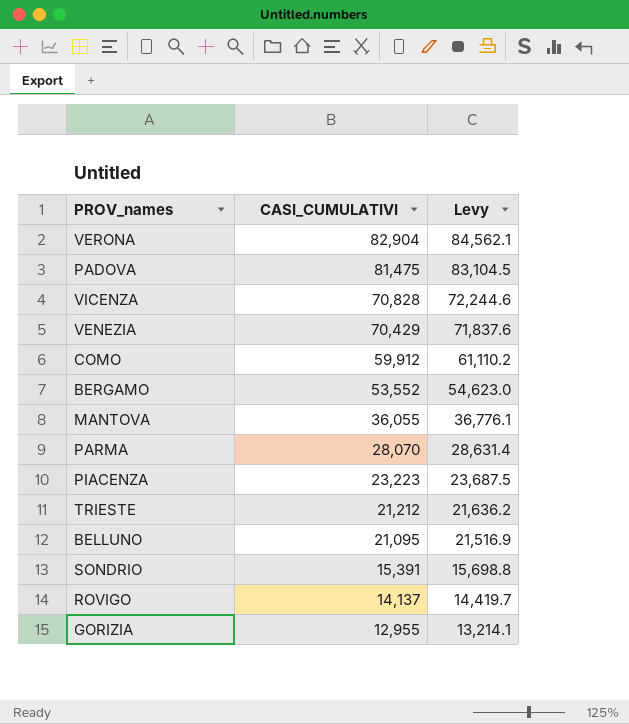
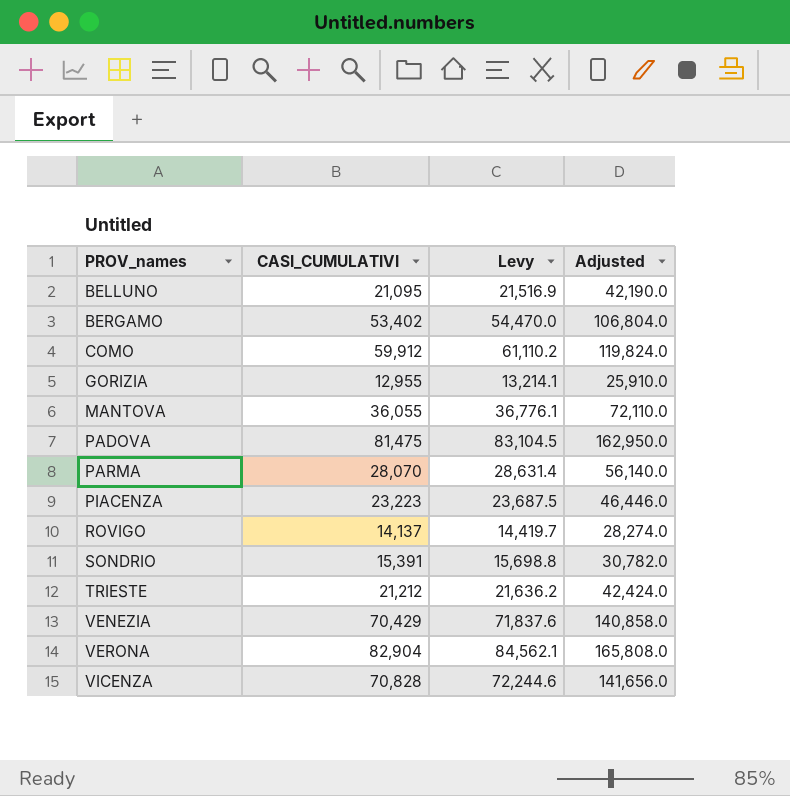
row order: CASI_CUMULATIVI descending -> PROV_names ascending
column Adjusted | formula: none -> [CASI_CUMULATIVI] * 2
BERGAMO | CASI_CUMULATIVI: 53,552 -> 53,402
BERGAMO | Levy: 54,623.0 -> 54,470.0

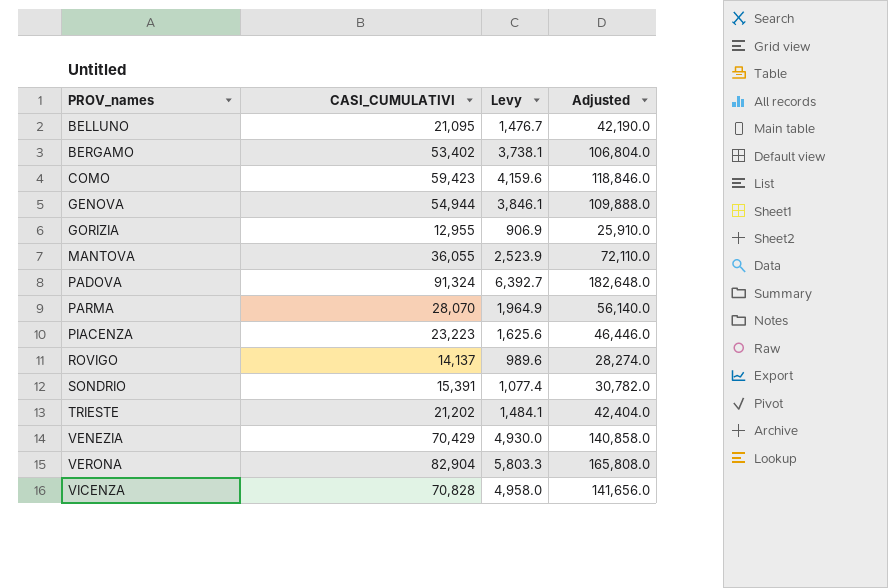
column Levy | formula: [CASI_CUMULATIVI] * 1.02 -> [CASI_CUMULATIVI] * 0.07
COMO | CASI_CUMULATIVI: 59,912 -> 59,423
COMO | Adjusted: 119,824.0 -> 118,846.0
row GENOVA: none -> 54,944 | 3,846.1 | 109,888.0
PADOVA | CASI_CUMULATIVI: 81,475 -> 91,324
PADOVA | Adjusted: 162,950.0 -> 182,648.0
TRIESTE | CASI_CUMULATIVI: 21,212 -> 21,202
TRIESTE | Adjusted: 42,424.0 -> 42,404.0

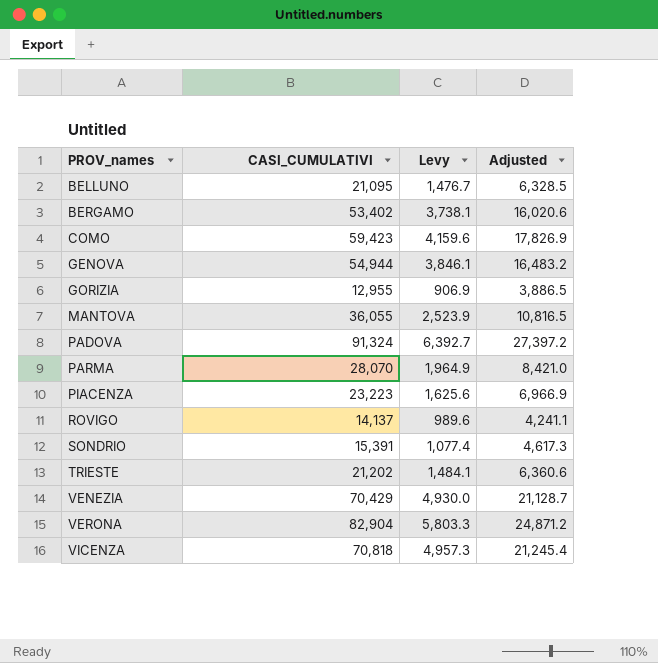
column Adjusted | formula: [CASI_CUMULATIVI] * 2 -> [CASI_CUMULATIVI] * 0.3
VICENZA | CASI_CUMULATIVI: 70,828 -> 70,818
VICENZA | Levy: 4,958.0 -> 4,957.3

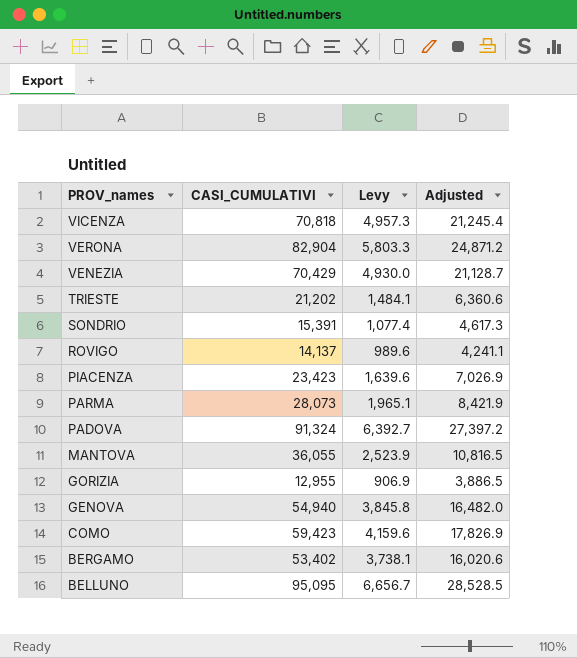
row order: PROV_names ascending -> PROV_names descending
PIACENZA | CASI_CUMULATIVI: 23,223 -> 23,423
PIACENZA | Levy: 1,625.6 -> 1,639.6
PIACENZA | Adjusted: 6,966.9 -> 7,026.9
PARMA | CASI_CUMULATIVI: 28,070 -> 28,073
PARMA | Levy: 1,964.9 -> 1,965.1
PARMA | Adjusted: 8,421.0 -> 8,421.9
GENOVA | CASI_CUMULATIVI: 54,944 -> 54,940
GENOVA | Levy: 3,846.1 -> 3,845.8
GENOVA | Adjusted: 16,483.2 -> 16,482.0
BELLUNO | CASI_CUMULATIVI: 21,095 -> 95,095
BELLUNO | Levy: 1,476.7 -> 6,656.7
BELLUNO | Adjusted: 6,328.5 -> 28,528.5

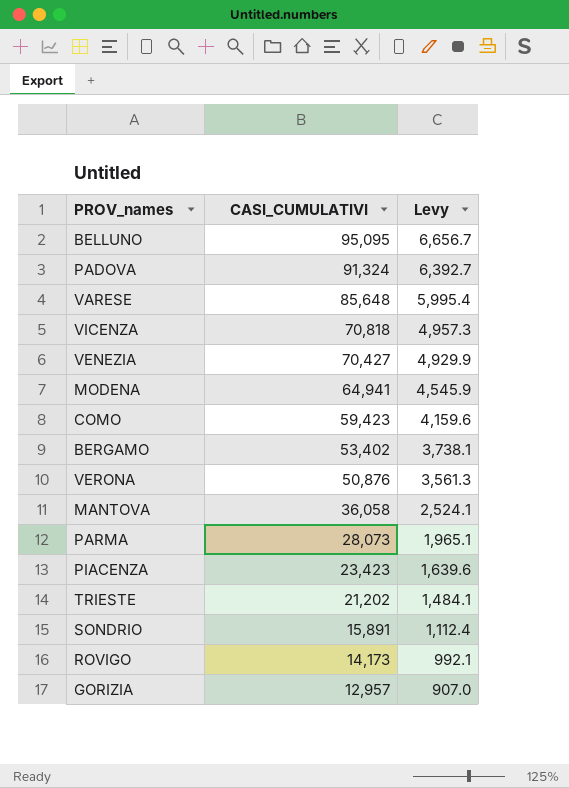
row order: PROV_names descending -> CASI_CUMULATIVI descending
column Adjusted | formula: [CASI_CUMULATIVI] * 0.3 -> none
row GENOVA: 54,940 | 3,845.8 | 16,482.0 -> none
row VARESE: none -> 85,648 | 5,995.4
VENEZIA | CASI_CUMULATIVI: 70,429 -> 70,427
VENEZIA | Levy: 4,930.0 -> 4,929.9
row MODENA: none -> 64,941 | 4,545.9
VERONA | CASI_CUMULATIVI: 82,904 -> 50,876
VERONA | Levy: 5,803.3 -> 3,561.3
MANTOVA | CASI_CUMULATIVI: 36,055 -> 36,058
MANTOVA | Levy: 2,523.9 -> 2,524.1
SONDRIO | CASI_CUMULATIVI: 15,391 -> 15,891
SONDRIO | Levy: 1,077.4 -> 1,112.4
ROVIGO | CASI_CUMULATIVI: 14,137 -> 14,173
ROVIGO | Levy: 989.6 -> 992.1
GORIZIA | CASI_CUMULATIVI: 12,955 -> 12,957
GORIZIA | Levy: 906.9 -> 907.0

